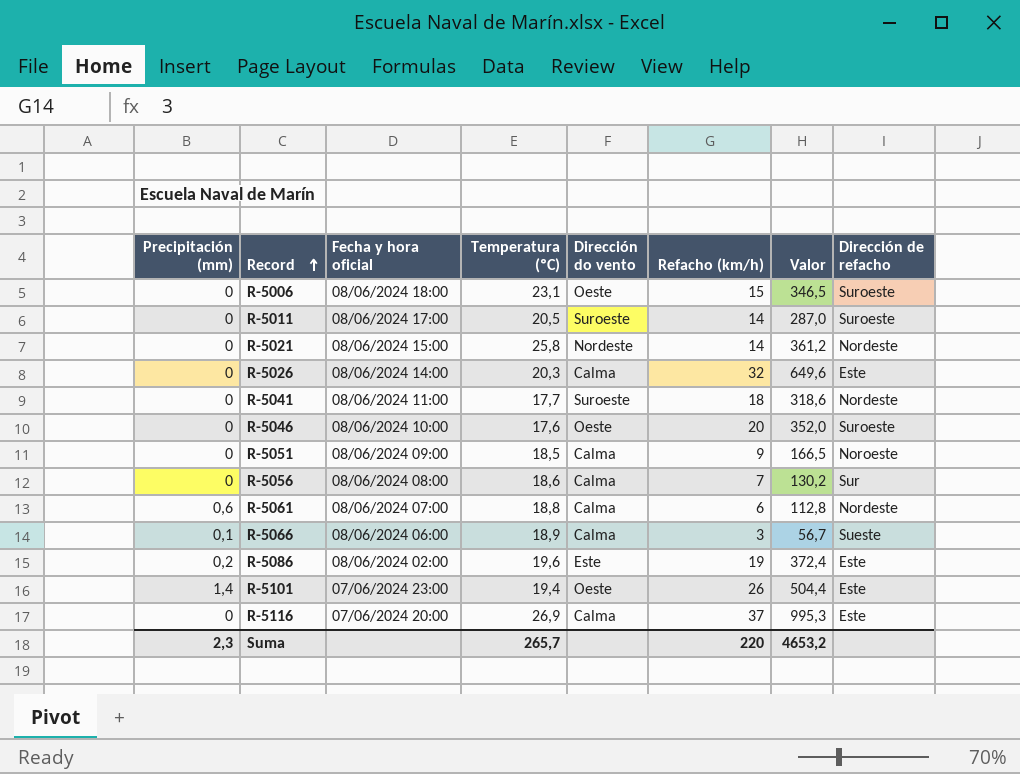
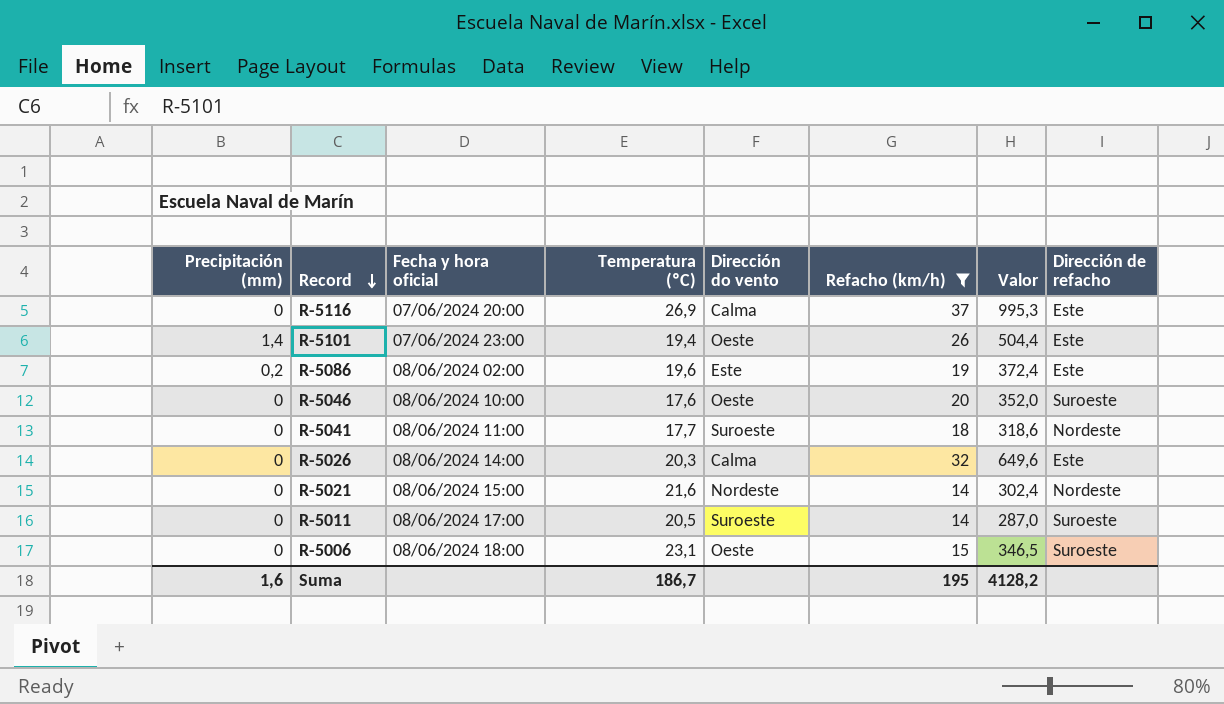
filter: none -> Refacho (km/h) >= 14
row order: Record ascending -> Record descending
R-5021 | Temperatura (ºC): 25,8 -> 21,6
R-5021 | Valor: 361,2 -> 302,4
Suma | Precipitación (mm): 2,3 -> 1,6
Suma | Temperatura (ºC): 265,7 -> 186,7
Suma | Refacho (km/h): 220 -> 195
Suma | Valor: 4653,2 -> 4128,2

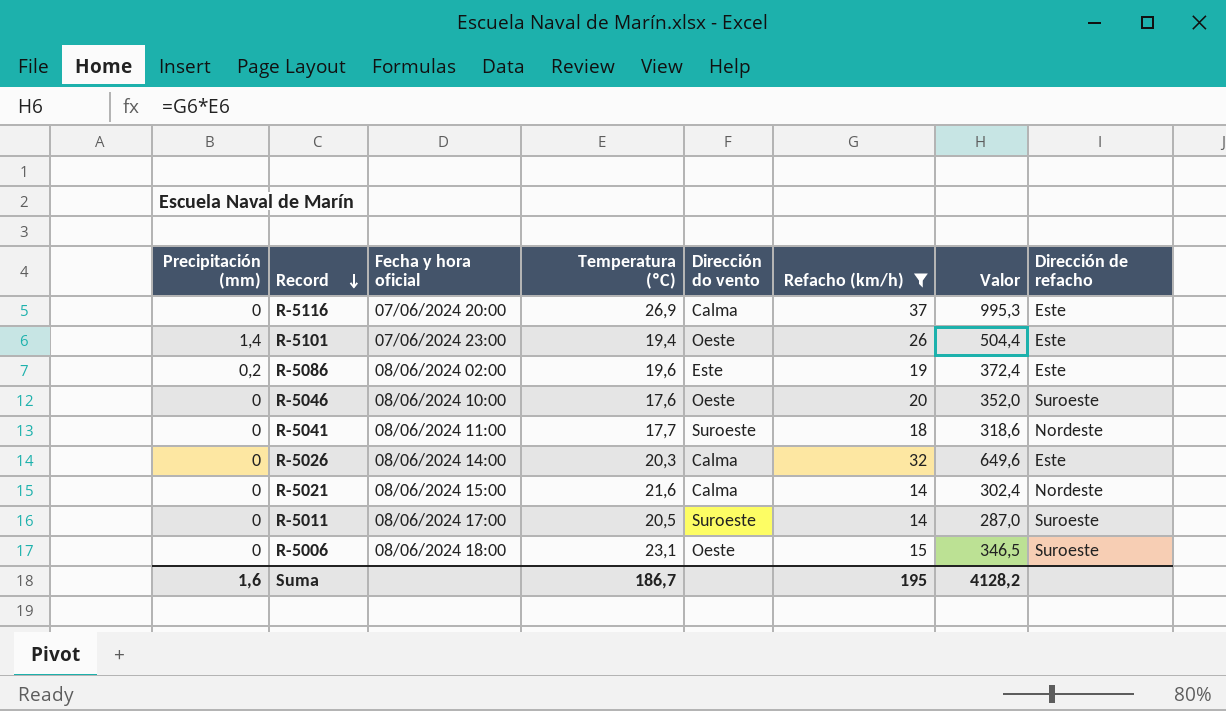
R-5021 | Dirección do vento: Nordeste -> Calma

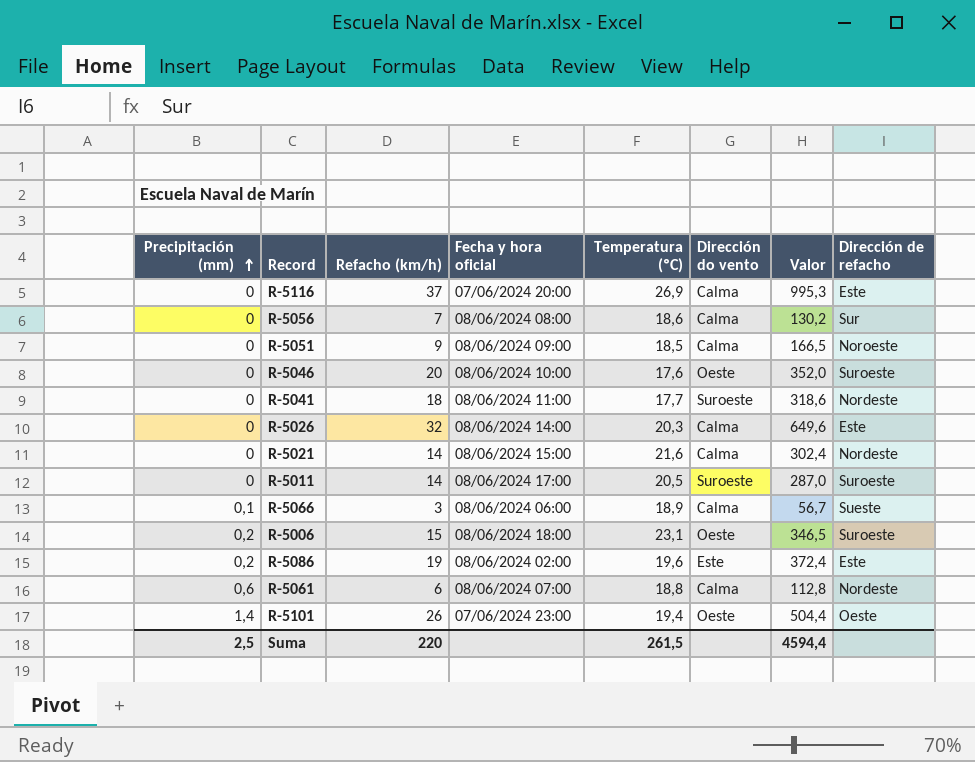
filter: Refacho (km/h) >= 14 -> none
row order: Record descending -> Precipitación (mm) ascending
column Refacho (km/h) | position: 6 -> 3
R-5006 | Precipitación (mm): 0 -> 0,2
R-5101 | Dirección de refacho: Este -> Oeste
Suma | Precipitación (mm): 1,6 -> 2,5
Suma | Refacho (km/h): 195 -> 220
Suma | Temperatura (ºC): 186,7 -> 261,5
Suma | Valor: 4128,2 -> 4594,4

